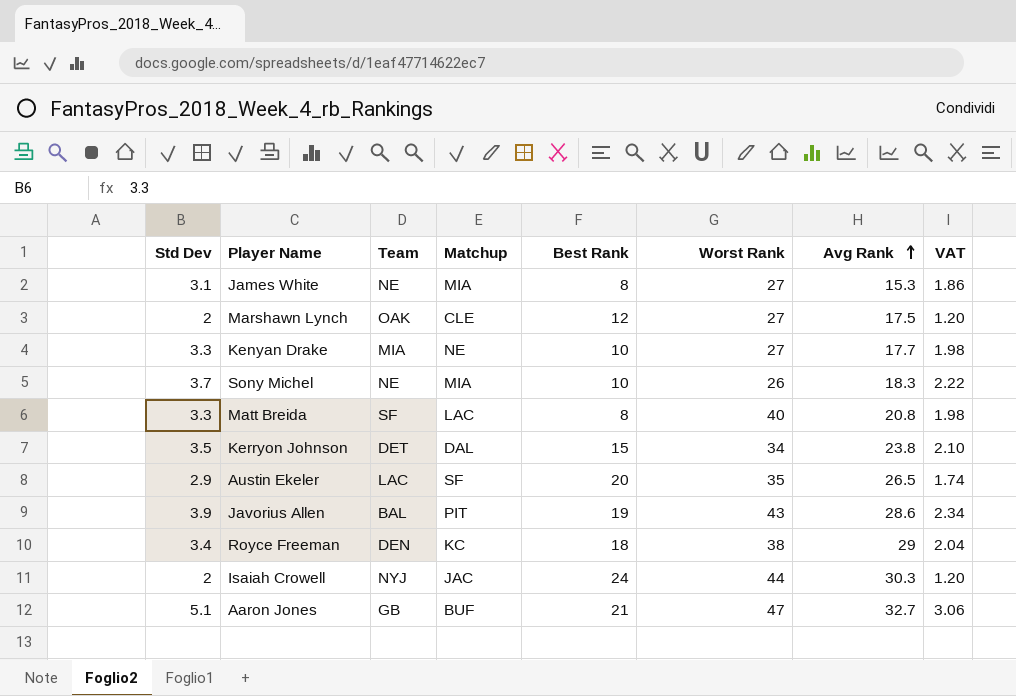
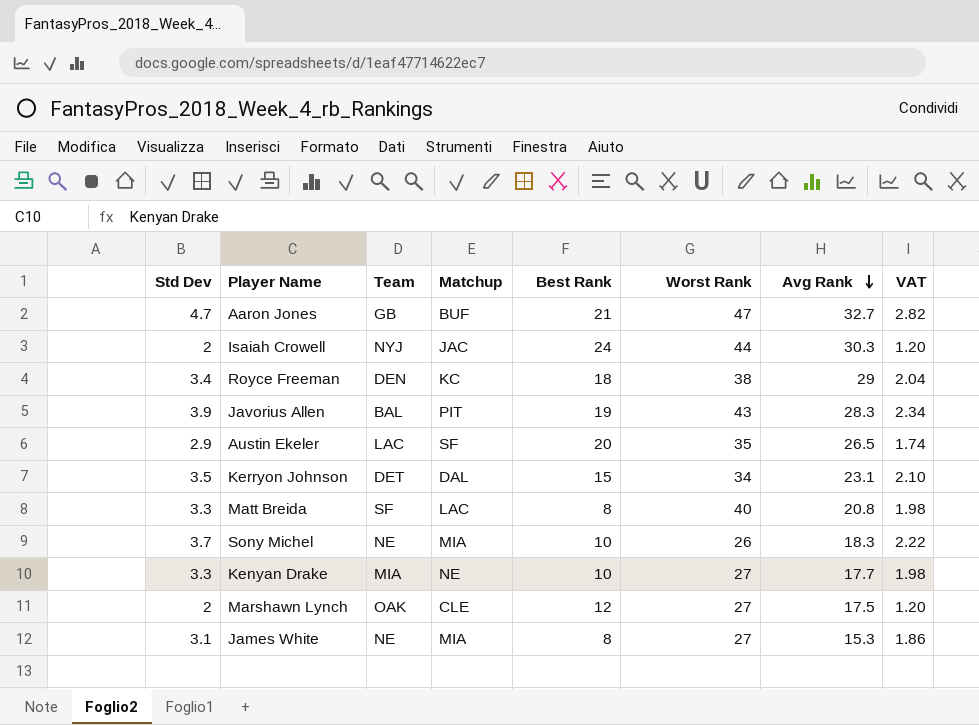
row order: Avg Rank ascending -> Avg Rank descending
Aaron Jones | Std Dev: 5.1 -> 4.7
Aaron Jones | VAT: 3.06 -> 2.82
Javorius Allen | Avg Rank: 28.6 -> 28.3
Kerryon Johnson | Avg Rank: 23.8 -> 23.1

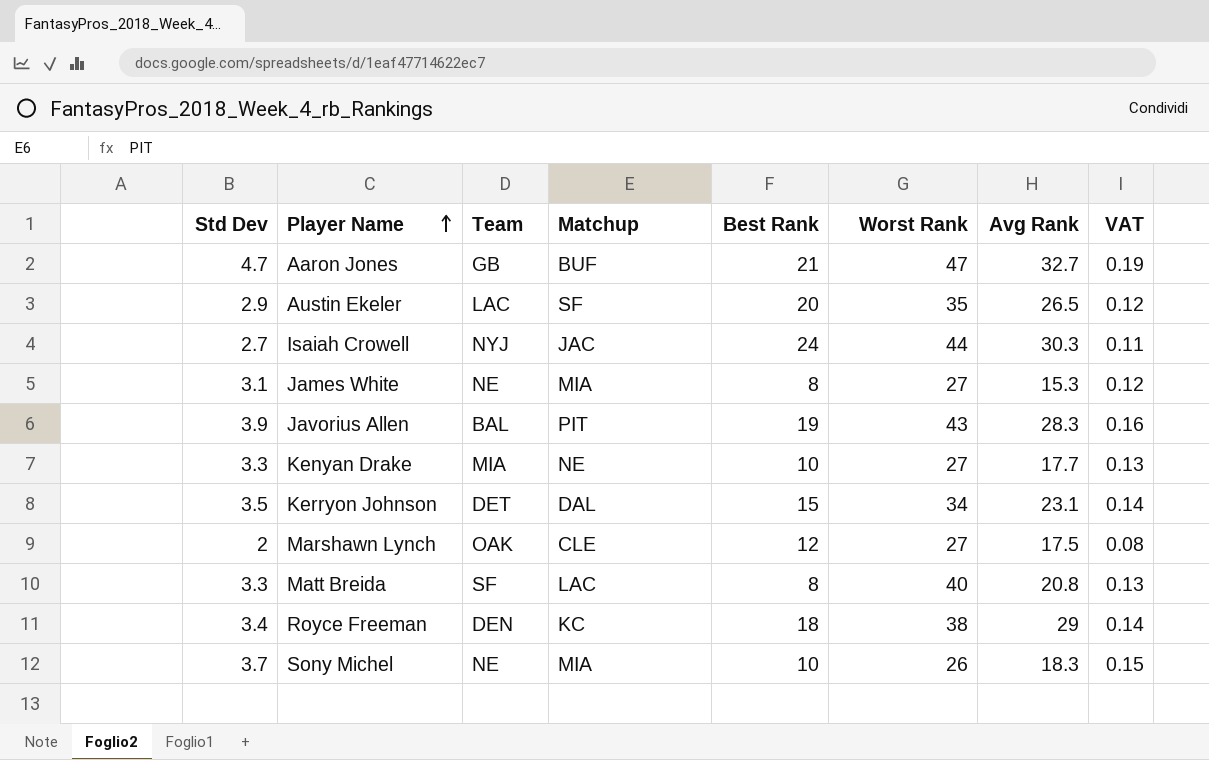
row order: Avg Rank descending -> Player Name ascending
column VAT | formula: [Std Dev] * 0.6 -> [Std Dev] * 0.04
Isaiah Crowell | Std Dev: 2 -> 2.7

